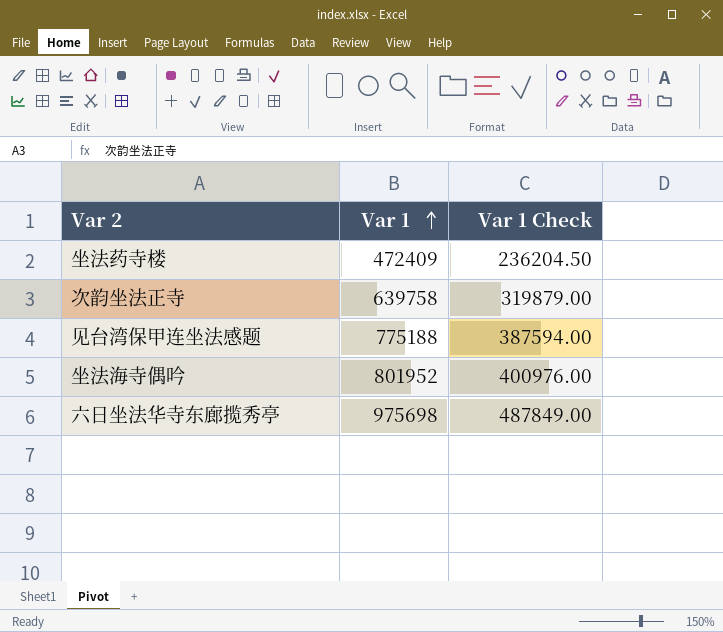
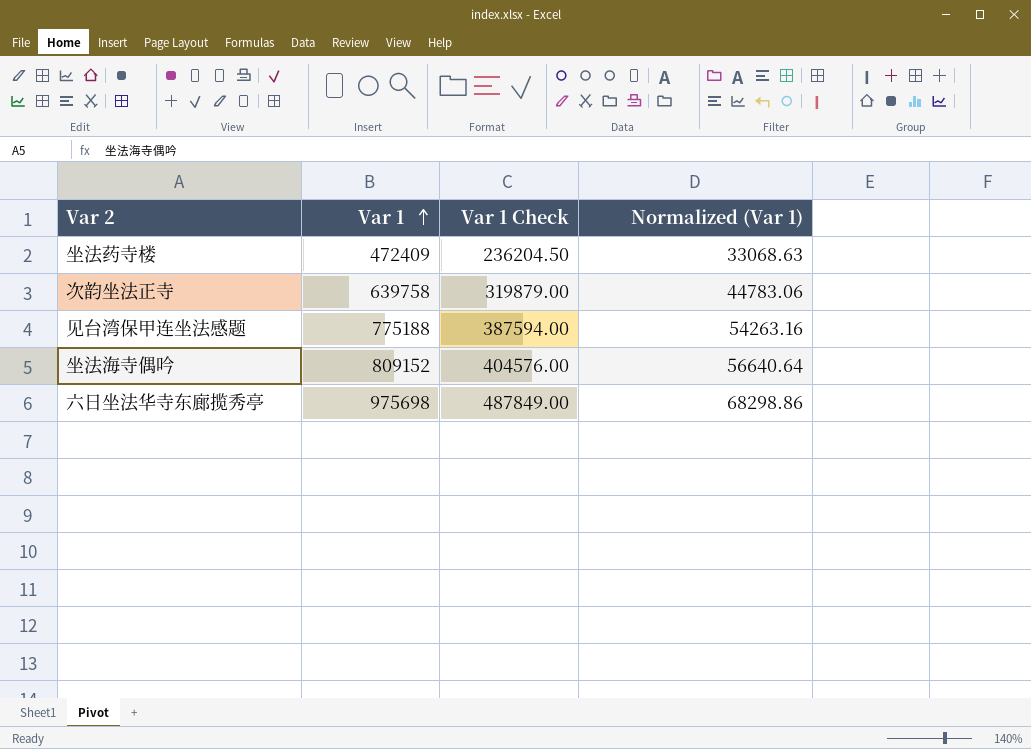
column Normalized (Var 1) | formula: none -> [Var 1] * 0.07
坐法海寺偶吟 | Var 1: 801952 -> 809152
坐法海寺偶吟 | Var 1 Check: 400976.00 -> 404576.00

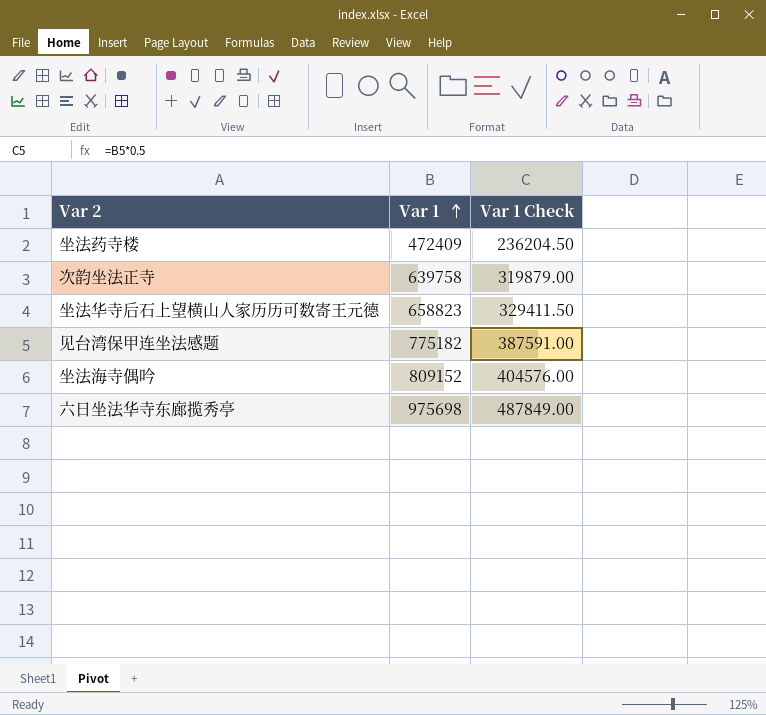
column Normalized (Var 1) | formula: [Var 1] * 0.07 -> none
row 坐法华寺后石上望横山人家历历可数寄王元德: none -> 658823 | 329411.50
见台湾保甲连坐法感题 | Var 1: 775188 -> 775182
见台湾保甲连坐法感题 | Var 1 Check: 387594.00 -> 387591.00

